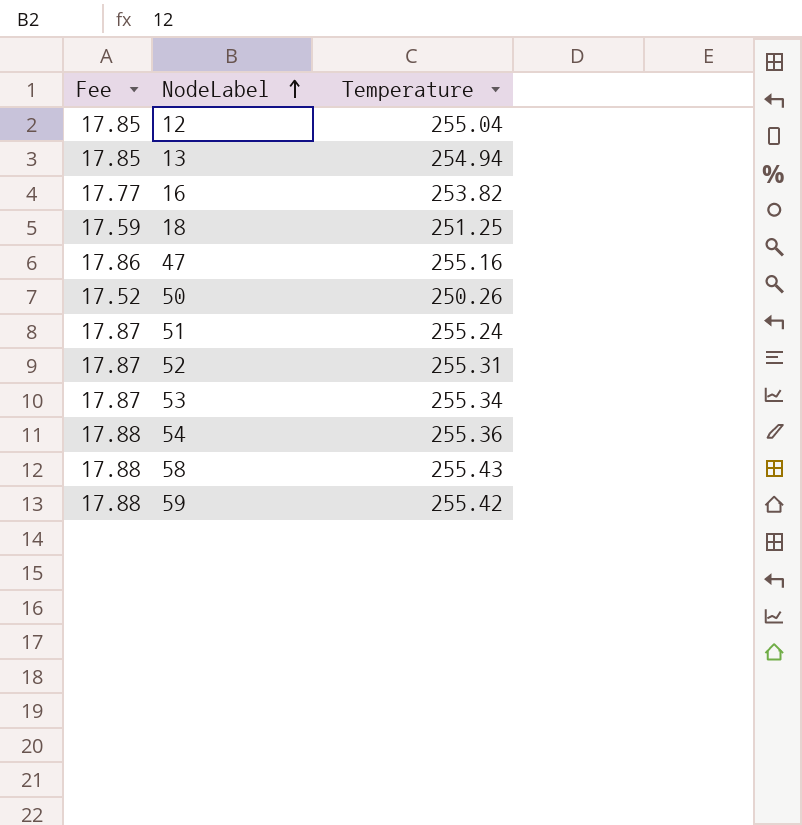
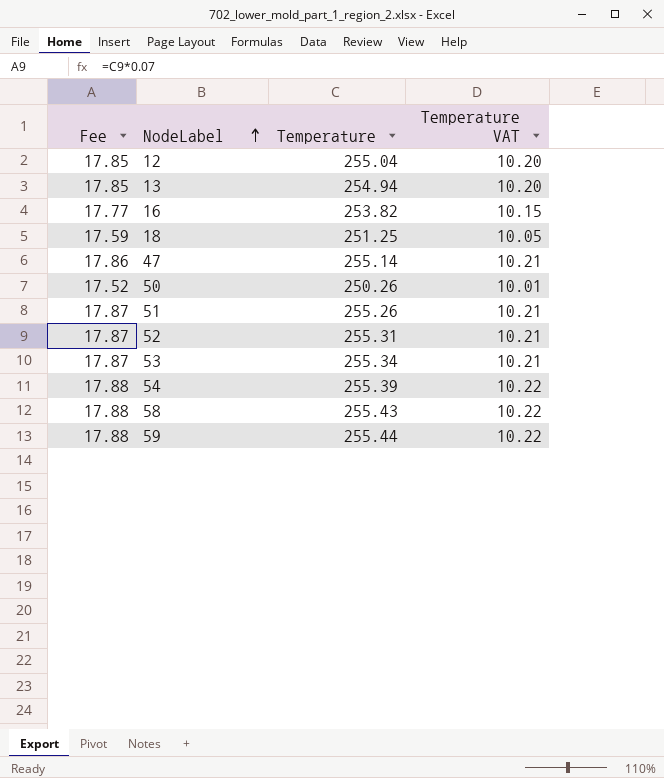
column Temperature VAT | formula: none -> [Temperature] * 0.04
47 | Temperature: 255.16 -> 255.14
51 | Temperature: 255.24 -> 255.26
54 | Temperature: 255.36 -> 255.39
59 | Temperature: 255.42 -> 255.44

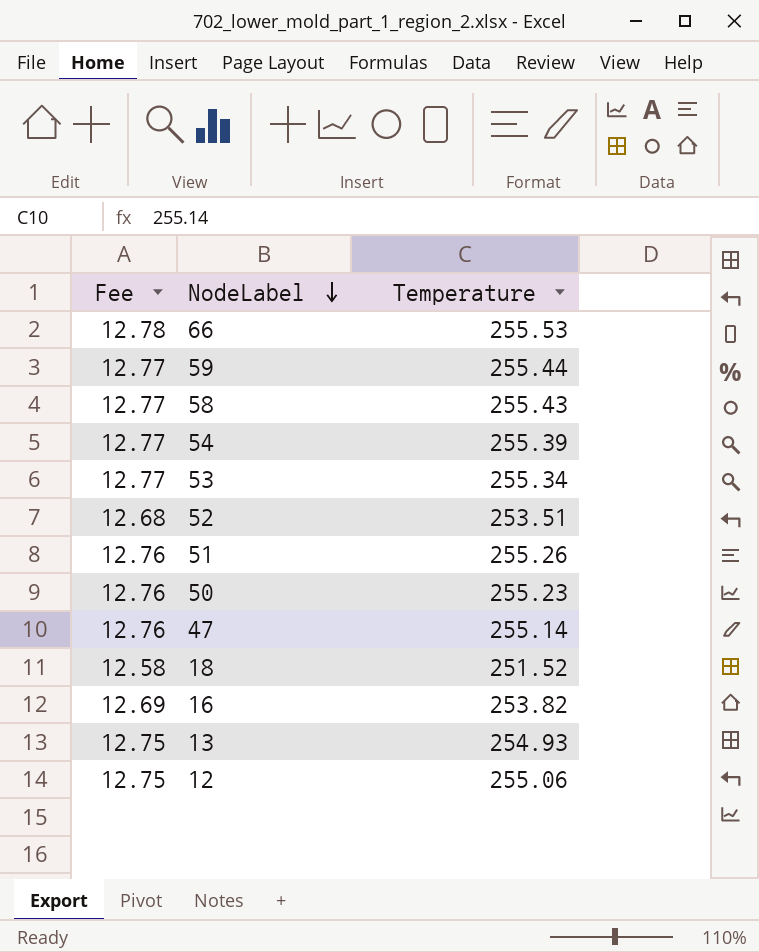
row order: NodeLabel ascending -> NodeLabel descending
column Temperature VAT | formula: [Temperature] * 0.04 -> none
column Fee | formula: [Temperature] * 0.07 -> [Temperature] * 0.05
row 66: none -> 12.78 | 255.53
52 | Temperature: 255.31 -> 253.51
50 | Temperature: 250.26 -> 255.23
18 | Temperature: 251.25 -> 251.52
13 | Temperature: 254.94 -> 254.93
12 | Temperature: 255.04 -> 255.06

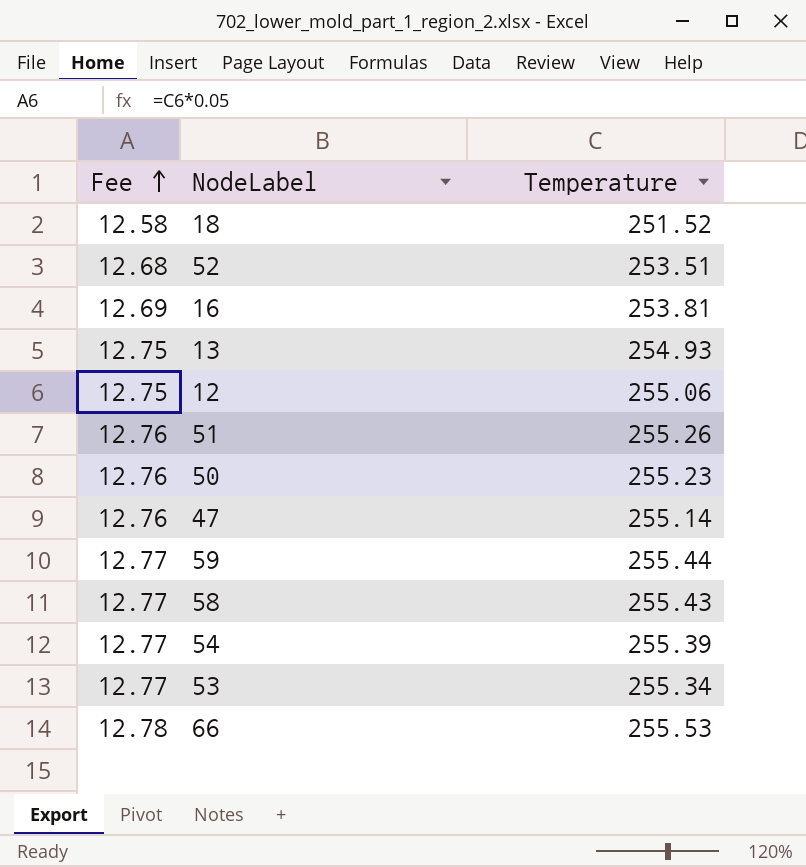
row order: NodeLabel descending -> Fee ascending
16 | Temperature: 253.82 -> 253.81

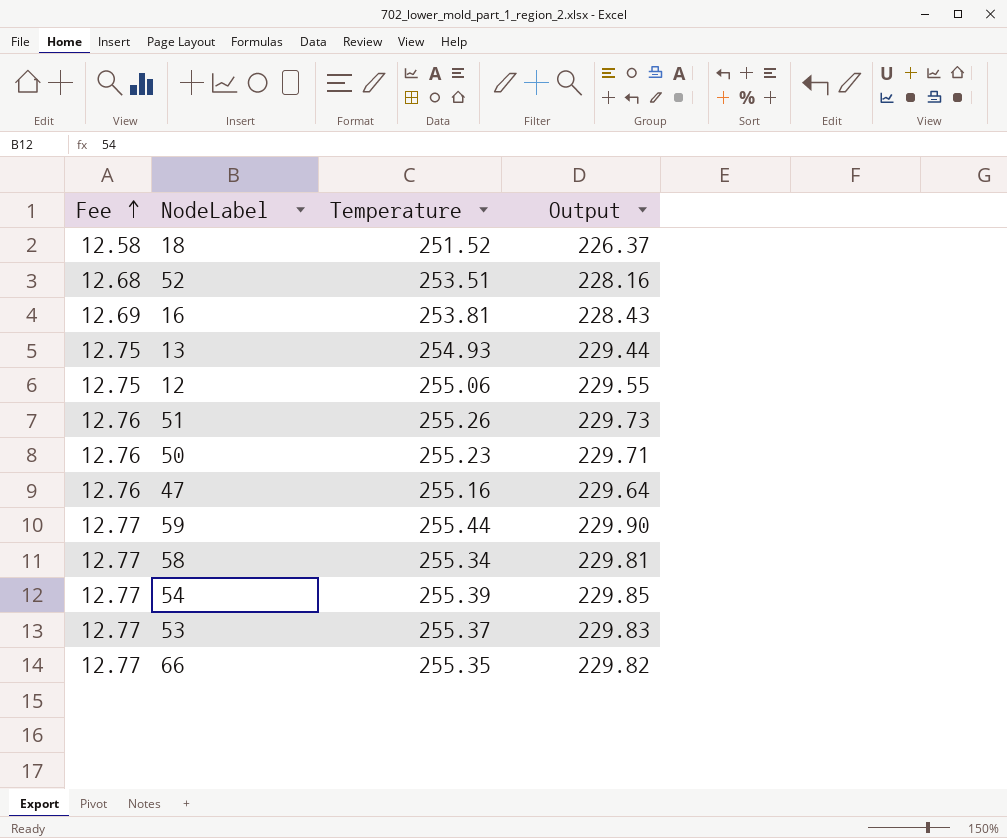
column Output | formula: none -> [Temperature] * 0.9
47 | Temperature: 255.14 -> 255.16
58 | Temperature: 255.43 -> 255.34
53 | Temperature: 255.34 -> 255.37
66 | Fee: 12.78 -> 12.77
66 | Temperature: 255.53 -> 255.35

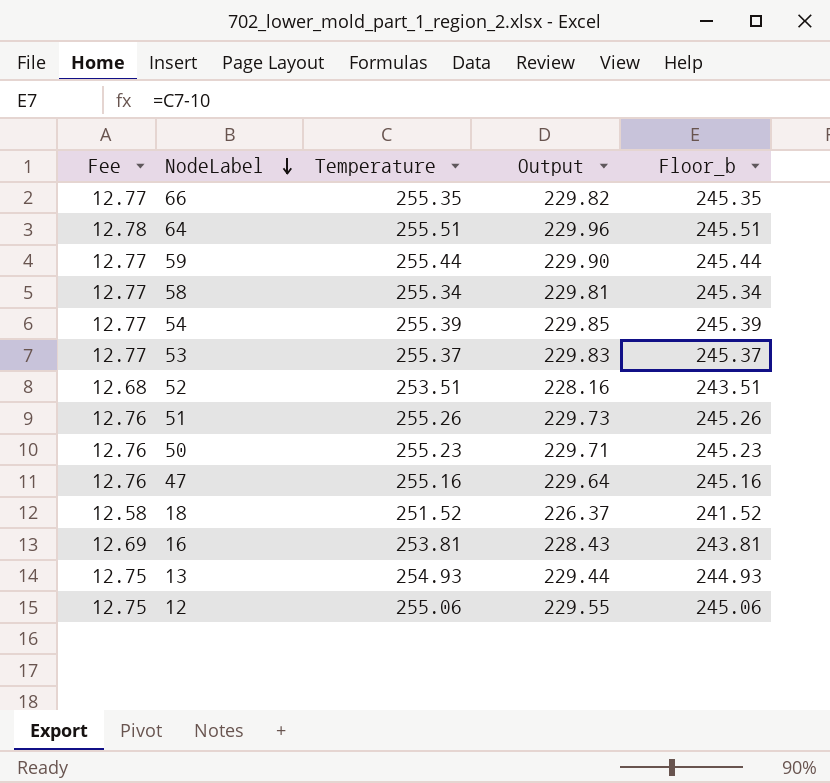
row order: Fee ascending -> NodeLabel descending
column Floor_b | formula: none -> [Temperature] - 10
row 64: none -> 12.78 | 255.51 | 229.96 | 245.51

